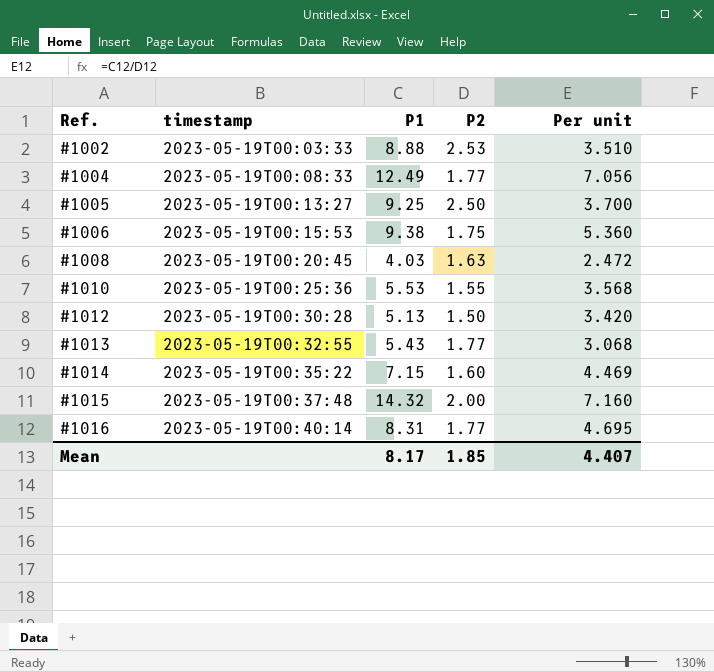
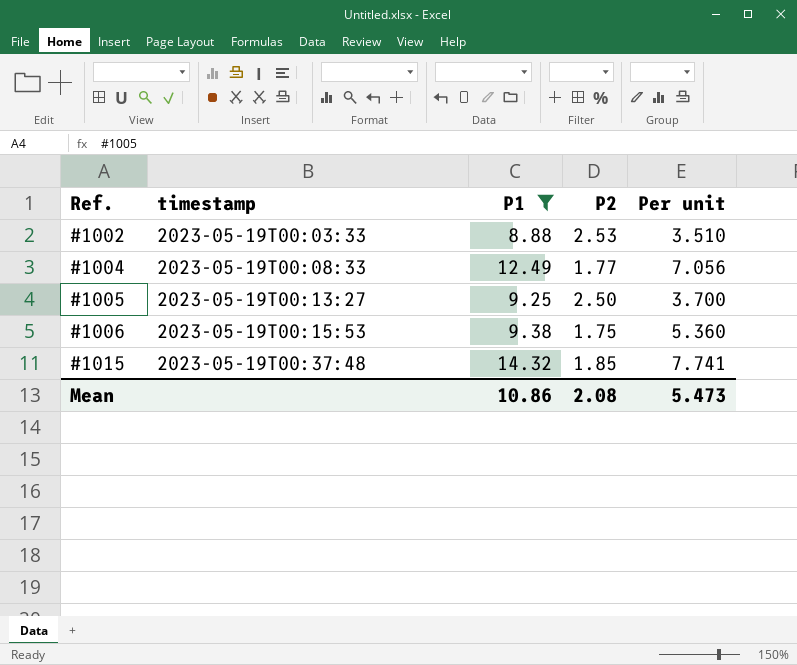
filter: none -> P1 >= 8.88
#1015 | P2: 2.00 -> 1.85
#1015 | Per unit: 7.160 -> 7.741
Mean | P1: 8.17 -> 10.86
Mean | P2: 1.85 -> 2.08
Mean | Per unit: 4.407 -> 5.473

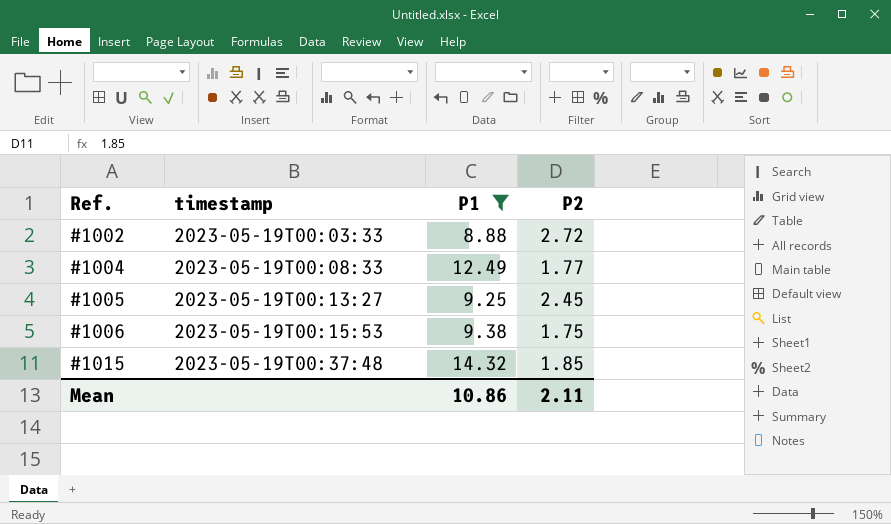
column Per unit | formula: [P1] / [P2] -> none
#1002 | P2: 2.53 -> 2.72
#1005 | P2: 2.50 -> 2.45
Mean | P2: 2.08 -> 2.11

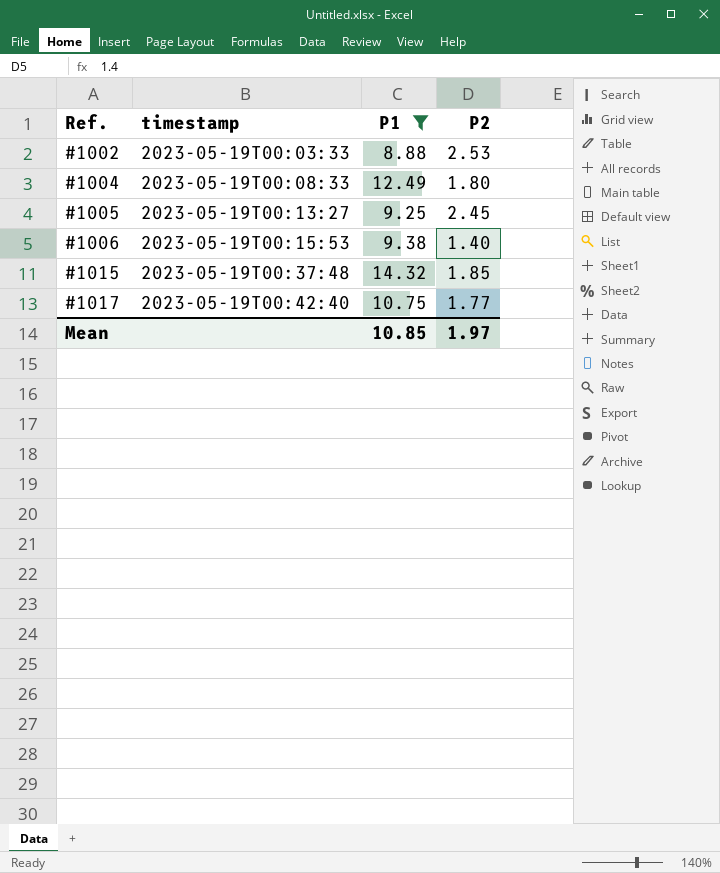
#1002 | P2: 2.72 -> 2.53
#1004 | P2: 1.77 -> 1.80
#1006 | P2: 1.75 -> 1.40
row #1017: none -> 2023-05-19T00:42:40 | 10.75 | 1.77
Mean | P1: 10.86 -> 10.85
Mean | P2: 2.11 -> 1.97

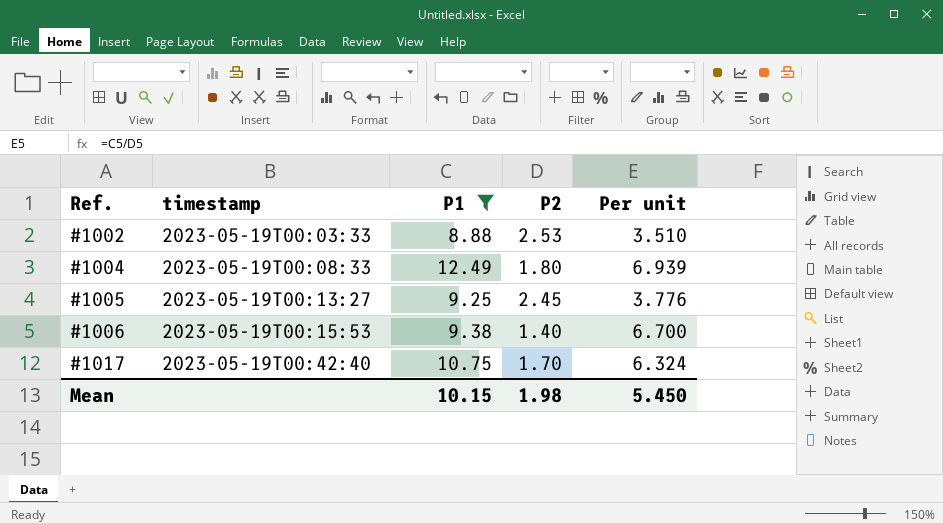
column Per unit | formula: none -> [P1] / [P2]
row #1015: 2023-05-19T00:37:48 | 14.32 | 1.85 -> none
#1017 | P2: 1.77 -> 1.70
Mean | P1: 10.85 -> 10.15
Mean | P2: 1.97 -> 1.98

